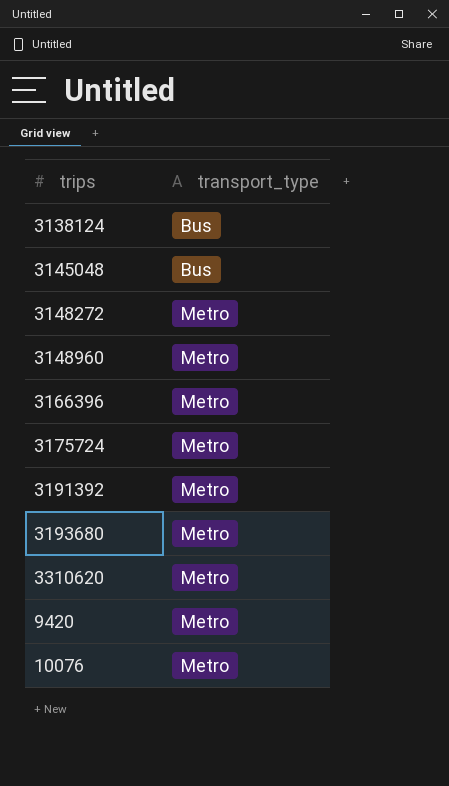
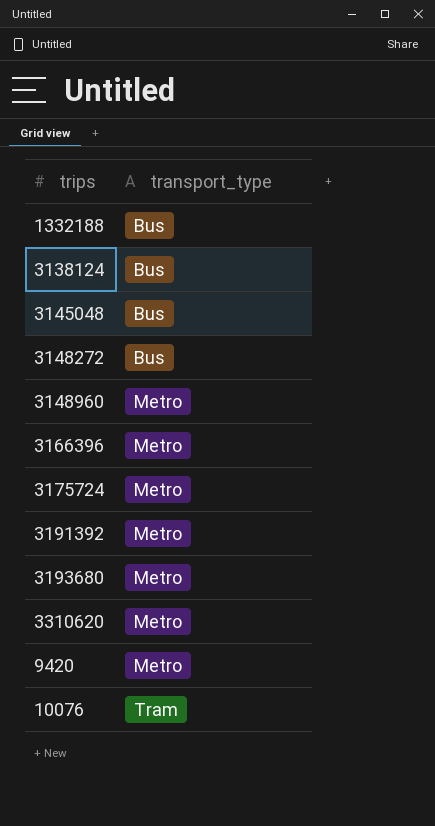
row 1332188: none -> Bus
3148272 | transport_type: Metro -> Bus
10076 | transport_type: Metro -> Tram

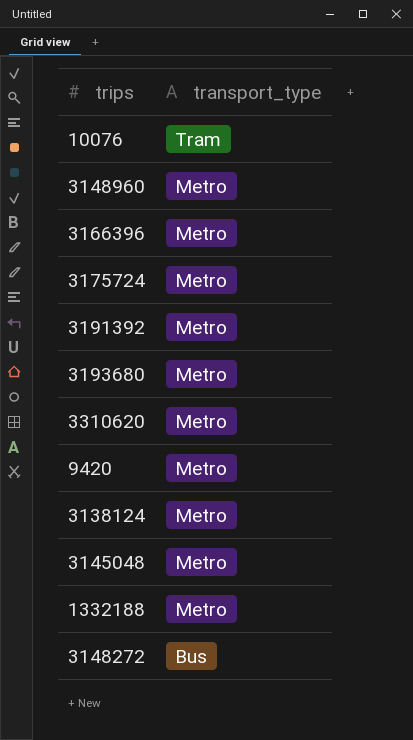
row order: transport_type ascending -> transport_type descending
3138124 | transport_type: Bus -> Metro
3145048 | transport_type: Bus -> Metro
1332188 | transport_type: Bus -> Metro

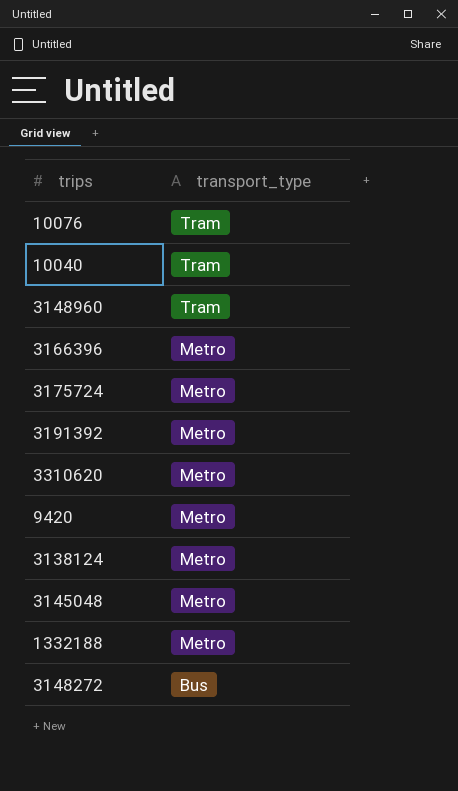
row 3193680: Metro -> none
row 10040: none -> Tram
3148960 | transport_type: Metro -> Tram

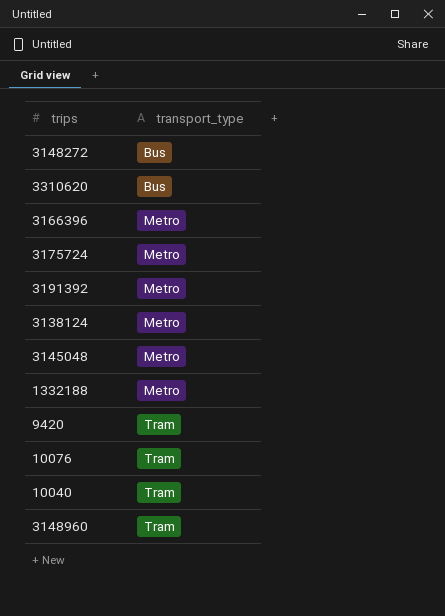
row order: transport_type descending -> transport_type ascending
3310620 | transport_type: Metro -> Bus
9420 | transport_type: Metro -> Tram

